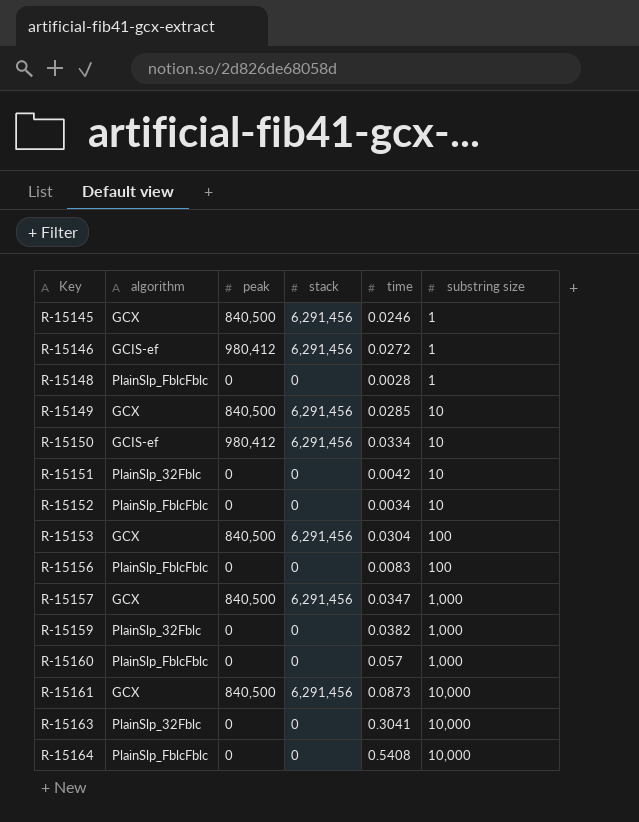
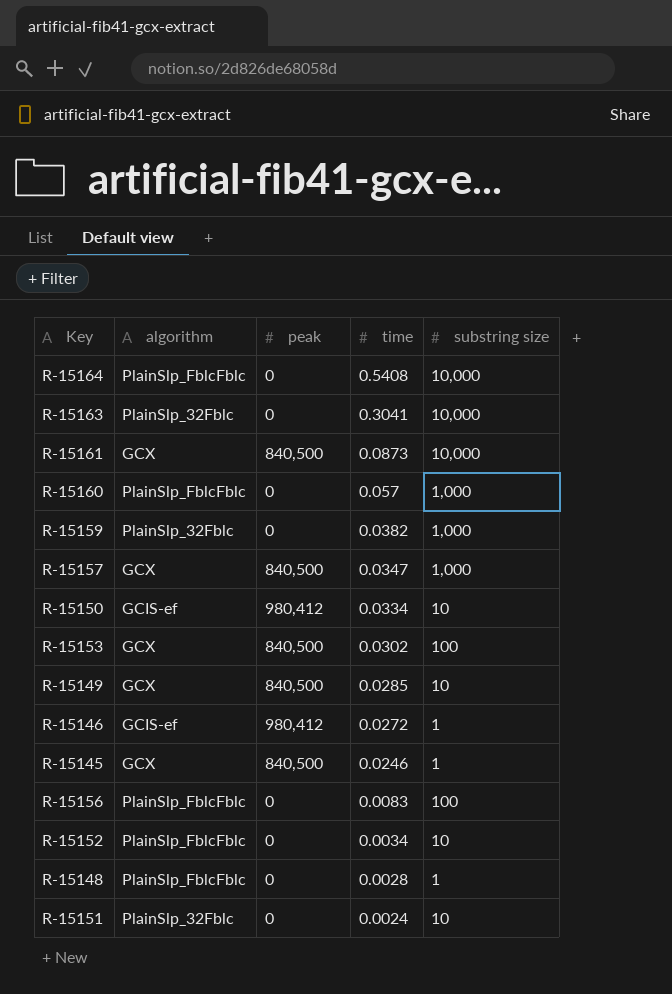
row order: Key ascending -> time descending
column stack | position: 4 -> none
R-15153 | time: 0.0304 -> 0.0302
R-15151 | time: 0.0042 -> 0.0024

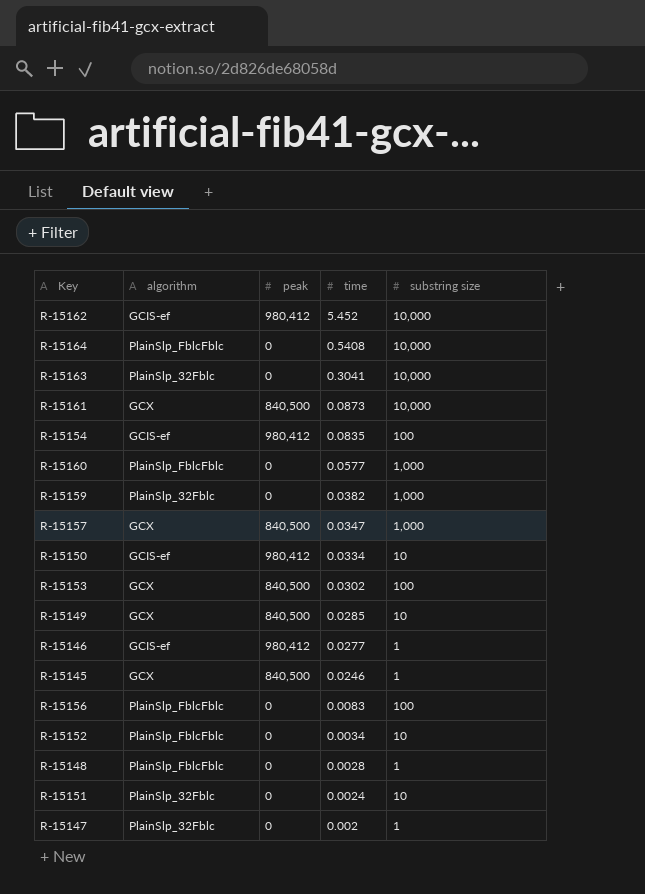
row R-15162: none -> GCIS-ef | 980,412 | 5.452 | 10,000
row R-15154: none -> GCIS-ef | 980,412 | 0.0835 | 100
R-15160 | time: 0.057 -> 0.0577
R-15146 | time: 0.0272 -> 0.0277
row R-15147: none -> PlainSlp_32Fblc | 0 | 0.002 | 1

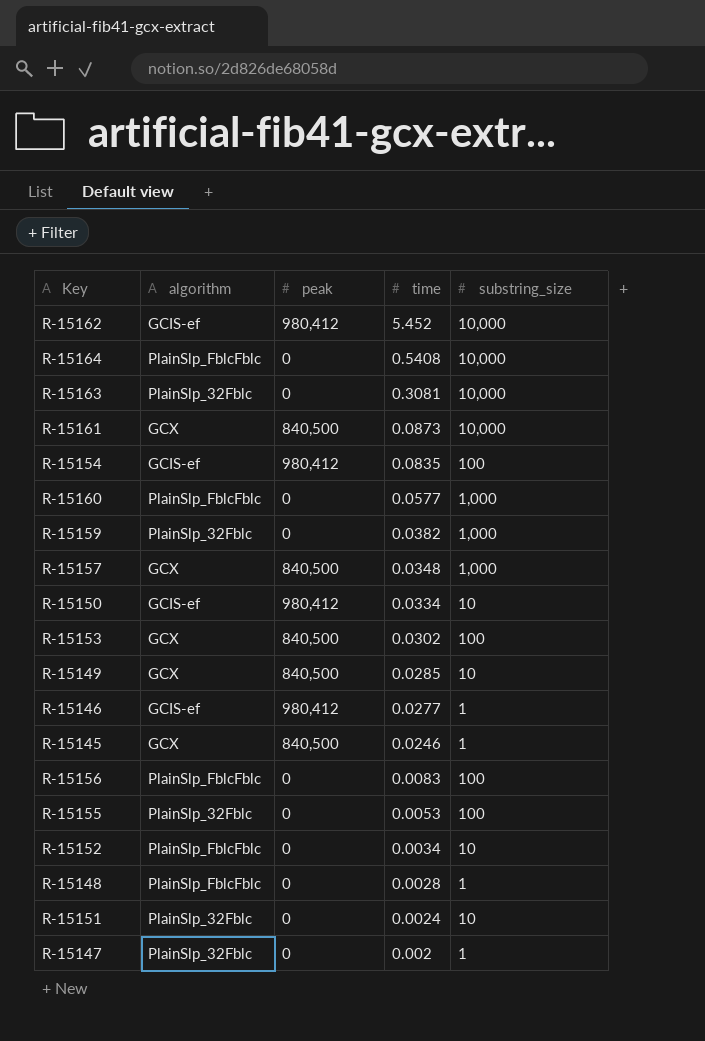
column name: substring size -> substring_size
R-15163 | time: 0.3041 -> 0.3081
R-15157 | time: 0.0347 -> 0.0348
row R-15155: none -> PlainSlp_32Fblc | 0 | 0.0053 | 100

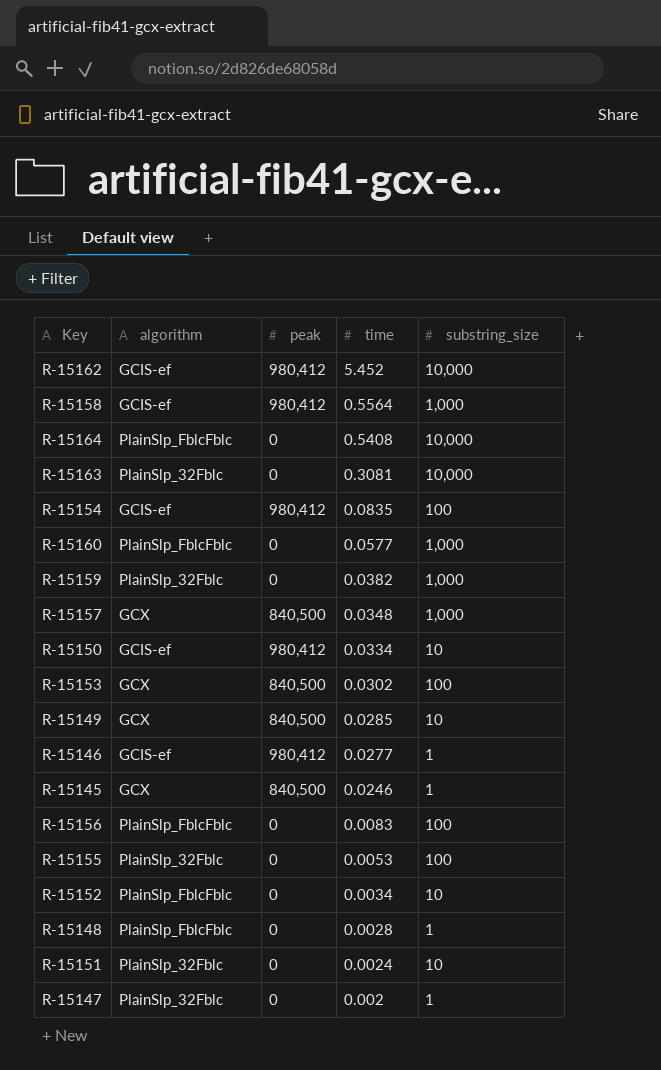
row R-15161: GCX | 840,500 | 0.0873 | 10,000 -> none
row R-15158: none -> GCIS-ef | 980,412 | 0.5564 | 1,000

